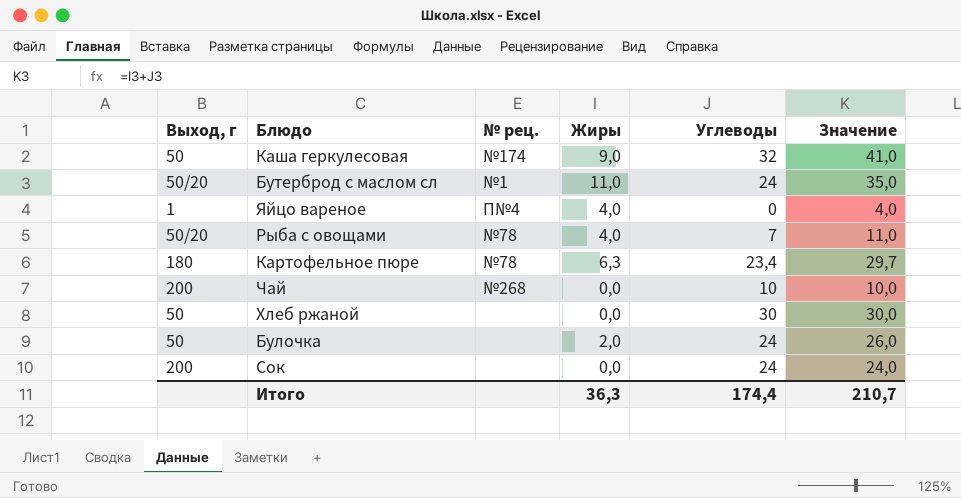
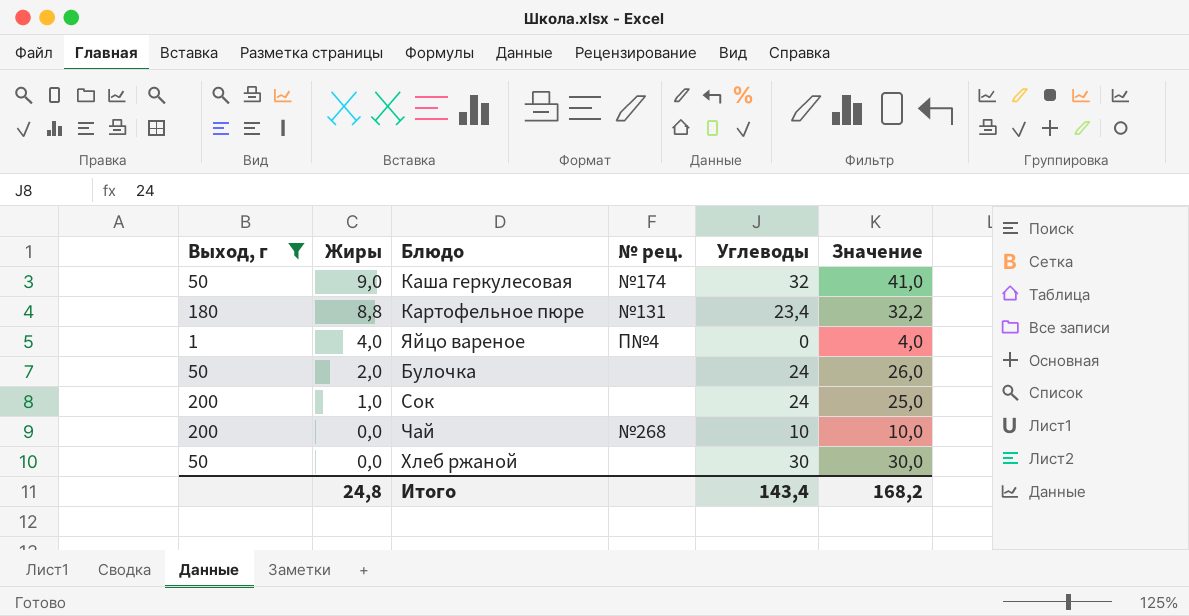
filter: none -> Выход, г != 50/20
row order: none -> Жиры descending
column Жиры | position: 4 -> 2
Картофельное пюре | Жиры: 6,3 -> 8,8
Картофельное пюре | № рец.: №78 -> №131
Картофельное пюре | Значение: 29,7 -> 32,2
Сок | Жиры: 0,0 -> 1,0
Сок | Значение: 24,0 -> 25,0
Итого | Жиры: 36,3 -> 24,8
Итого | Углеводы: 174,4 -> 143,4
Итого | Значение: 210,7 -> 168,2

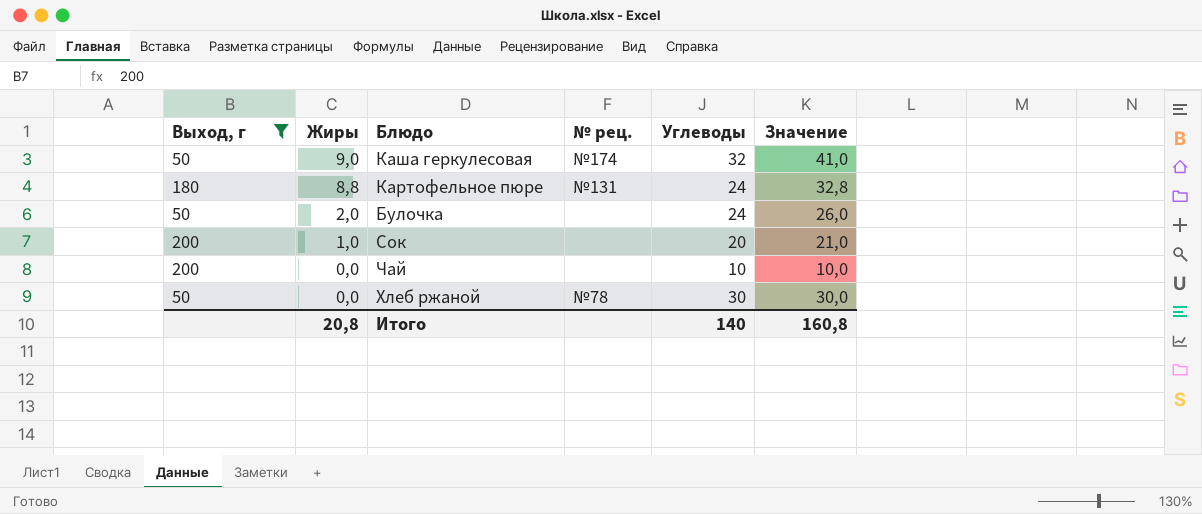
row Яйцо вареное: 1 | 4,0 | П№4 | 0 | 4,0 -> none
Картофельное пюре | Углеводы: 23,4 -> 24
Картофельное пюре | Значение: 32,2 -> 32,8
Сок | Углеводы: 24 -> 20
Сок | Значение: 25,0 -> 21,0
Чай | № рец.: №268 -> none
Хлеб ржаной | № рец.: none -> №78
Итого | Жиры: 24,8 -> 20,8
Итого | Углеводы: 143,4 -> 140
Итого | Значение: 168,2 -> 160,8

